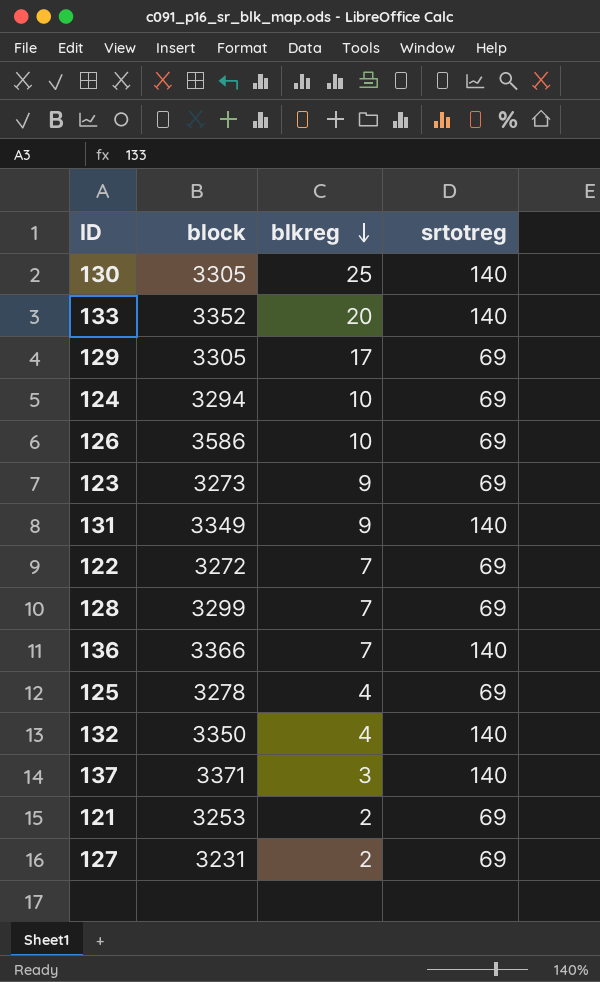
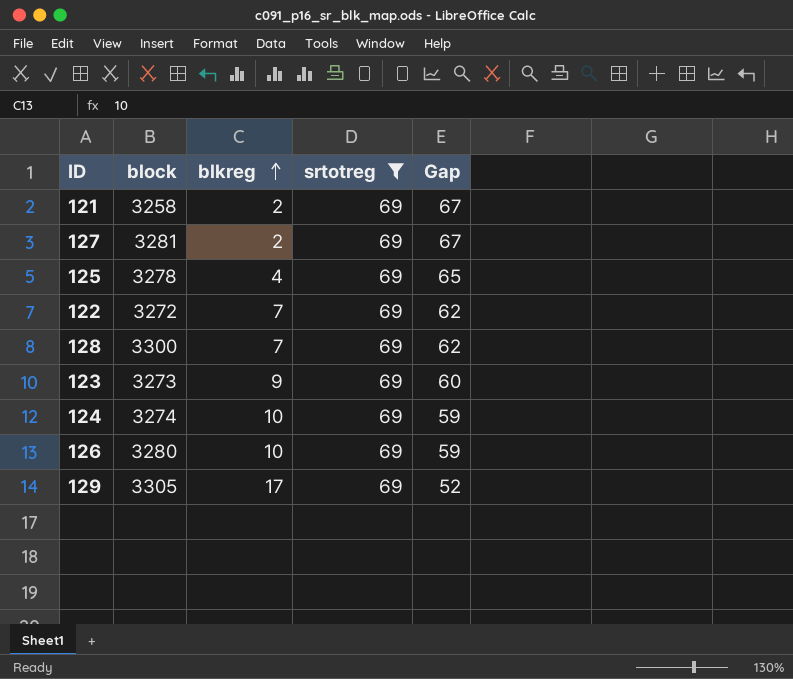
filter: none -> srtotreg = 69
row order: blkreg descending -> blkreg ascending
column Gap | formula: none -> [srtotreg] - [blkreg]
121 | block: 3253 -> 3258
127 | block: 3231 -> 3281
128 | block: 3299 -> 3300
124 | block: 3294 -> 3274
126 | block: 3586 -> 3280

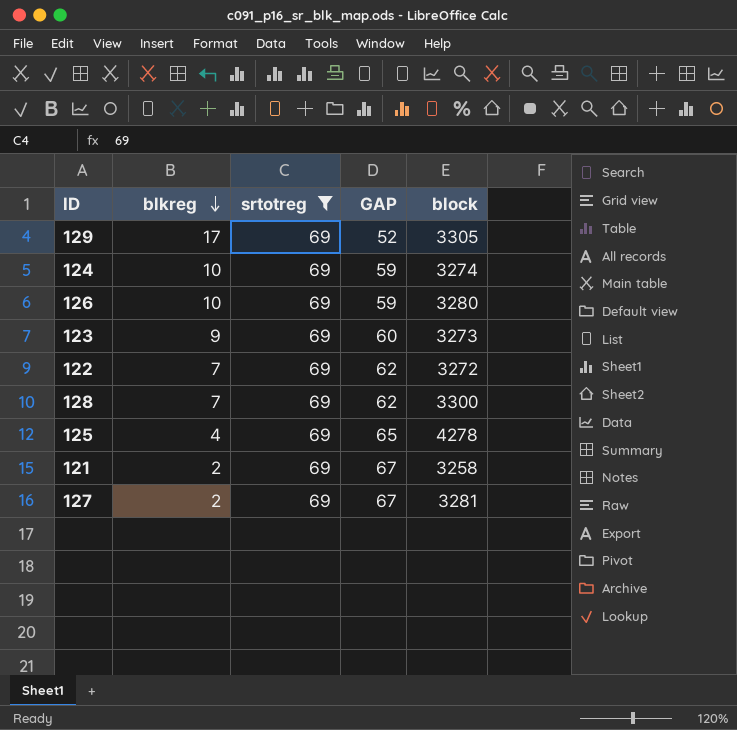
row order: blkreg ascending -> blkreg descending
column name: Gap -> GAP
column block | position: 2 -> 5
125 | block: 3278 -> 4278

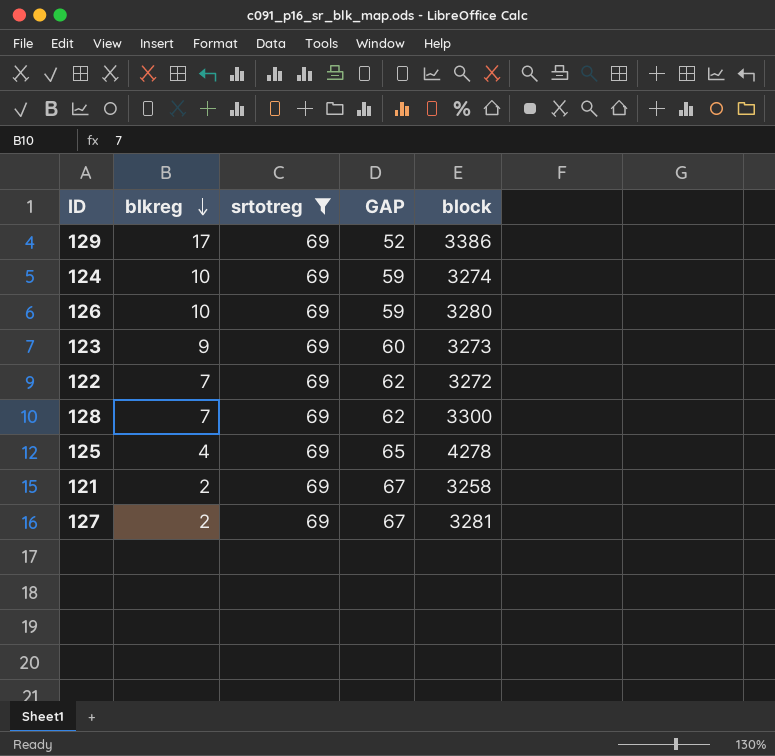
129 | block: 3305 -> 3386

